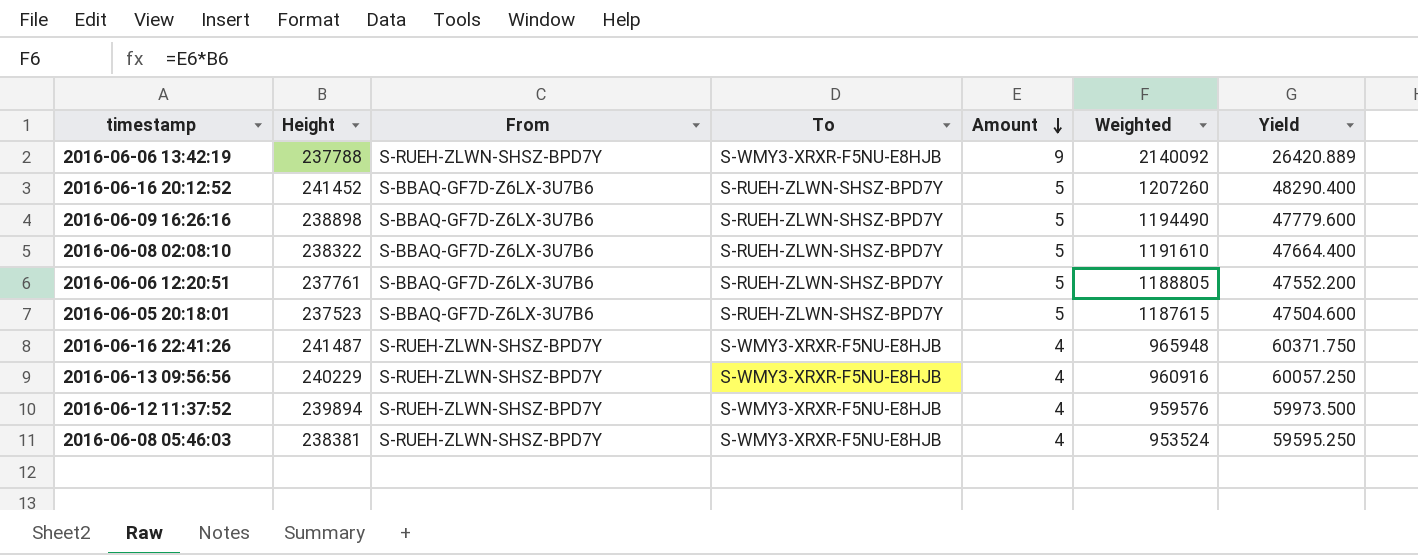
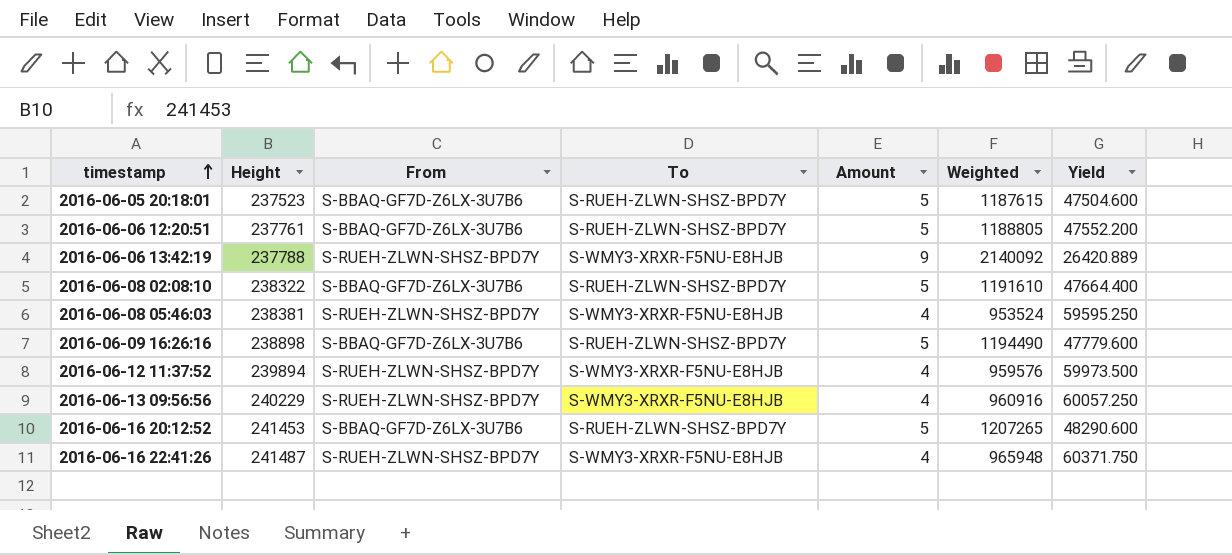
row order: Amount descending -> timestamp ascending
2016-06-16 20:12:52 | Height: 241452 -> 241453
2016-06-16 20:12:52 | Weighted: 1207260 -> 1207265
2016-06-16 20:12:52 | Yield: 48290.400 -> 48290.600

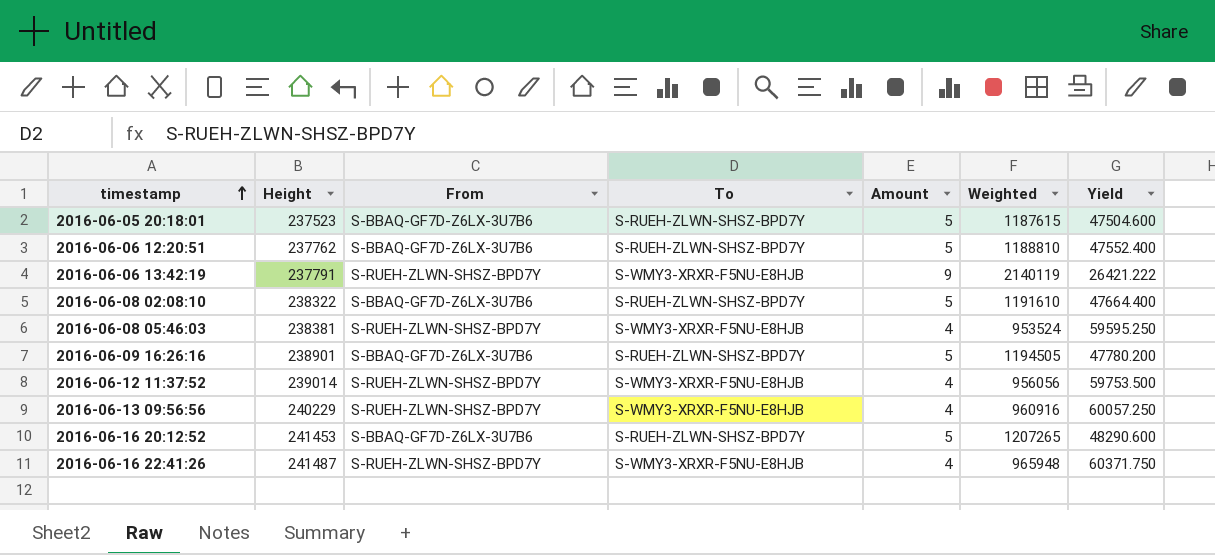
2016-06-06 12:20:51 | Height: 237761 -> 237762
2016-06-06 12:20:51 | Weighted: 1188805 -> 1188810
2016-06-06 12:20:51 | Yield: 47552.200 -> 47552.400
2016-06-06 13:42:19 | Height: 237788 -> 237791
2016-06-06 13:42:19 | Weighted: 2140092 -> 2140119
2016-06-06 13:42:19 | Yield: 26420.889 -> 26421.222
2016-06-09 16:26:16 | Height: 238898 -> 238901
2016-06-09 16:26:16 | Weighted: 1194490 -> 1194505
2016-06-09 16:26:16 | Yield: 47779.600 -> 47780.200
2016-06-12 11:37:52 | Height: 239894 -> 239014
2016-06-12 11:37:52 | Weighted: 959576 -> 956056
2016-06-12 11:37:52 | Yield: 59973.500 -> 59753.500

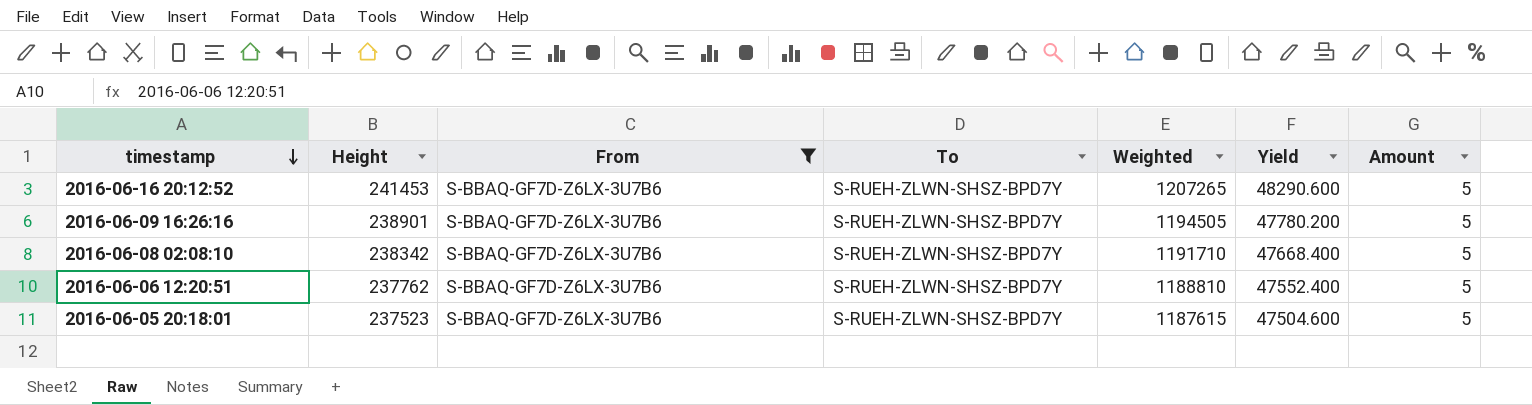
filter: none -> From = S-BBAQ-GF7D-Z6LX-3U7B6
row order: timestamp ascending -> timestamp descending
column Amount | position: 5 -> 7
2016-06-08 02:08:10 | Height: 238322 -> 238342
2016-06-08 02:08:10 | Weighted: 1191610 -> 1191710
2016-06-08 02:08:10 | Yield: 47664.400 -> 47668.400

